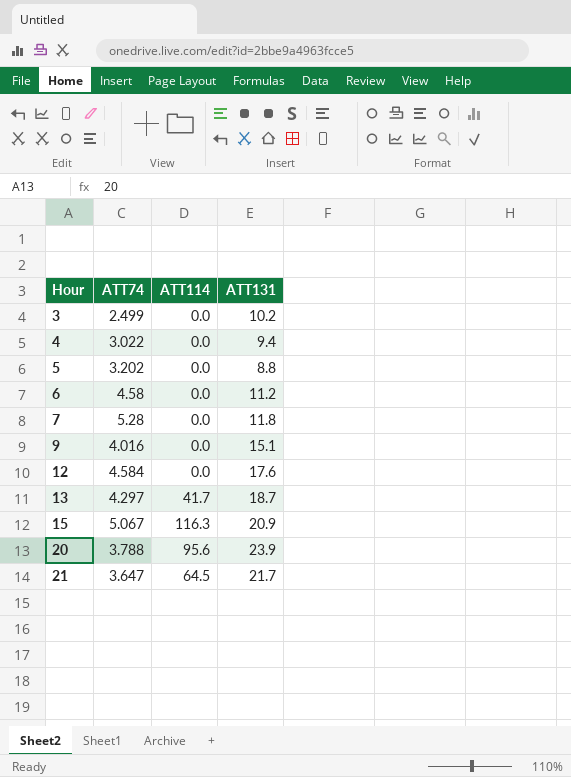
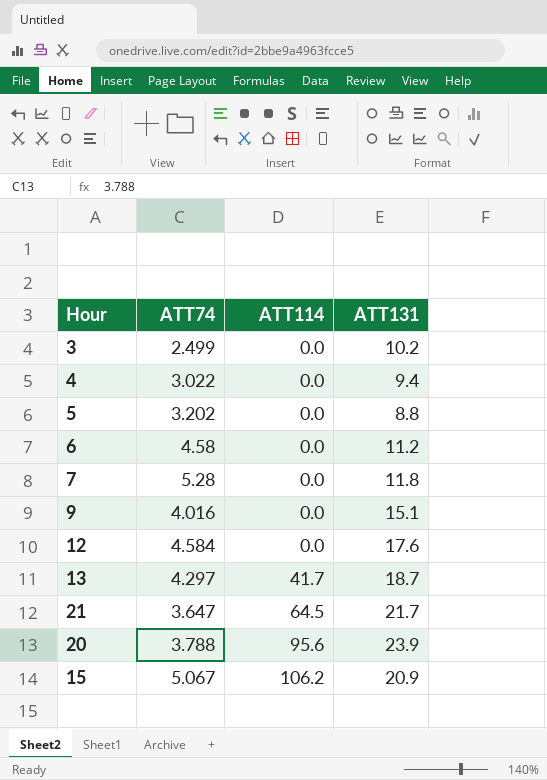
row order: Hour ascending -> ATT114 ascending
15 | ATT114: 116.3 -> 106.2

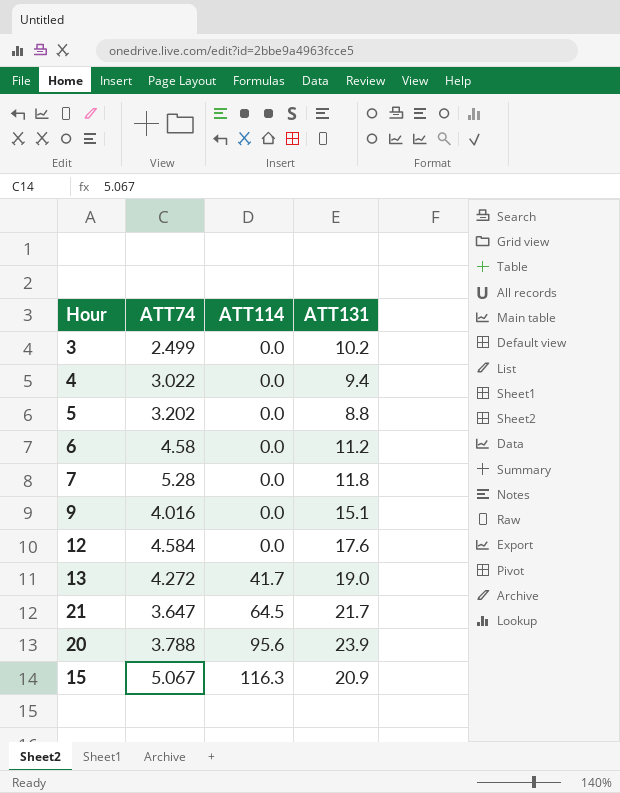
13 | ATT74: 4.297 -> 4.272
13 | ATT131: 18.7 -> 19.0
15 | ATT114: 106.2 -> 116.3

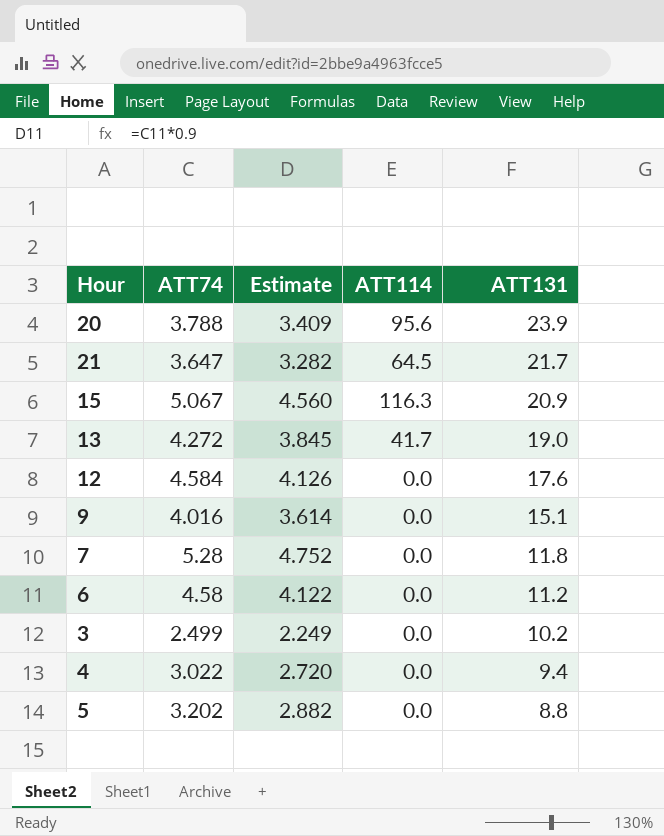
row order: ATT114 ascending -> ATT131 descending
column Estimate | formula: none -> [ATT74] * 0.9

